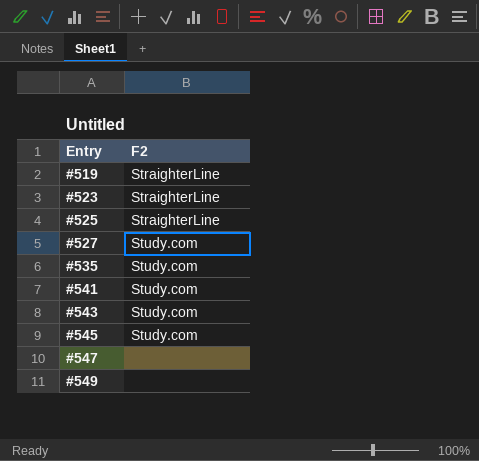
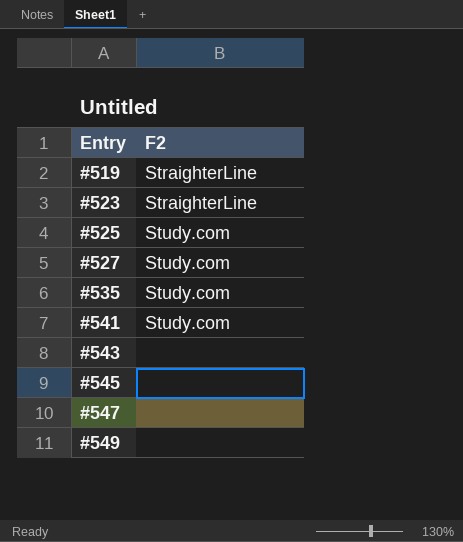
#525 | F2: StraighterLine -> Study.com
#543 | F2: Study.com -> none
#545 | F2: Study.com -> none

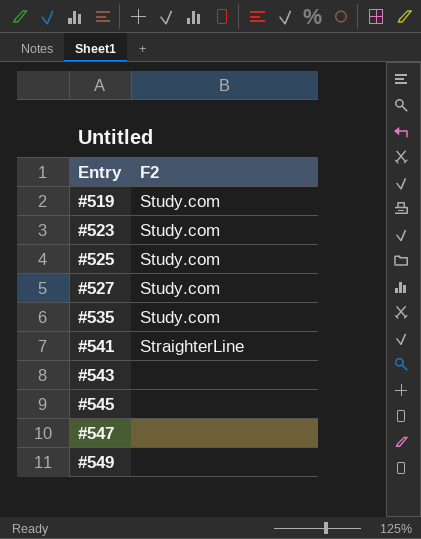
#519 | F2: StraighterLine -> Study.com
#523 | F2: StraighterLine -> Study.com
#541 | F2: Study.com -> StraighterLine

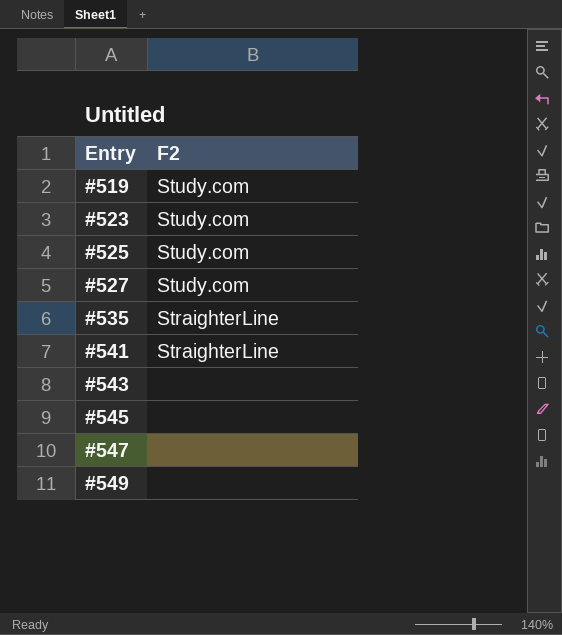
#535 | F2: Study.com -> StraighterLine

